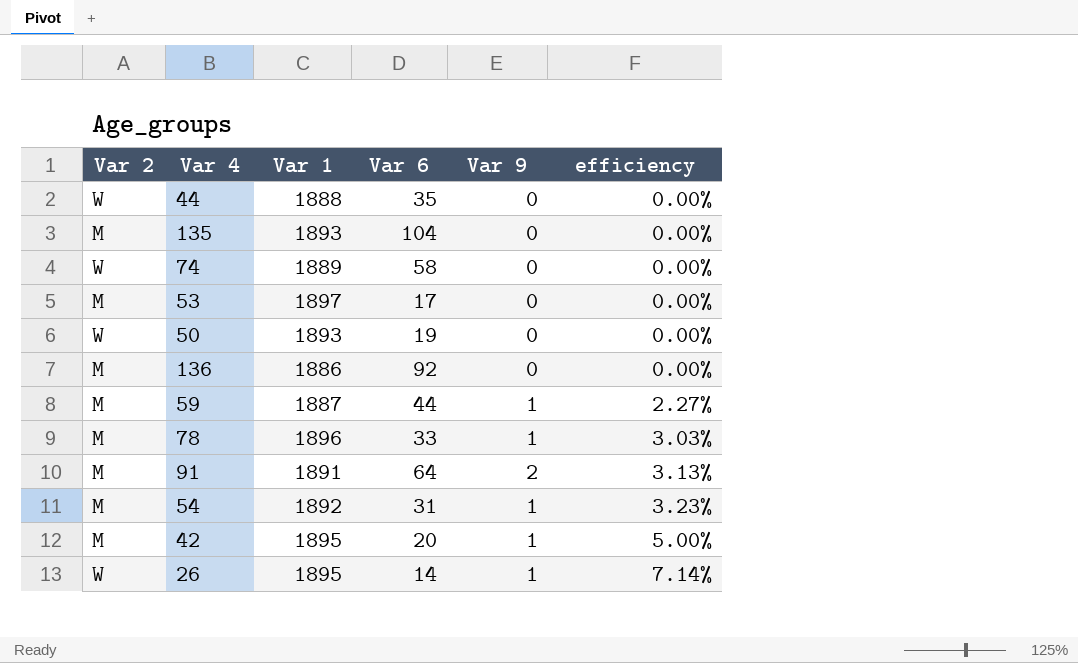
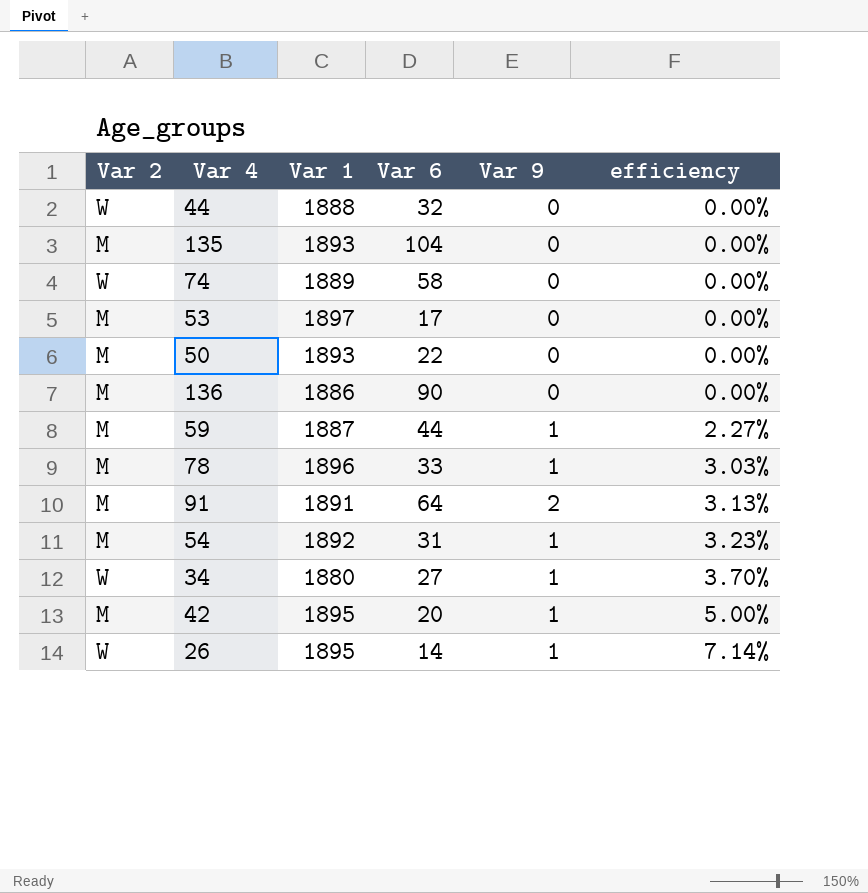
44 | Var 6: 35 -> 32
50 | Var 2: W -> M
50 | Var 6: 19 -> 22
136 | Var 6: 92 -> 90
row 34: none -> W | 1880 | 27 | 1 | 3.70%

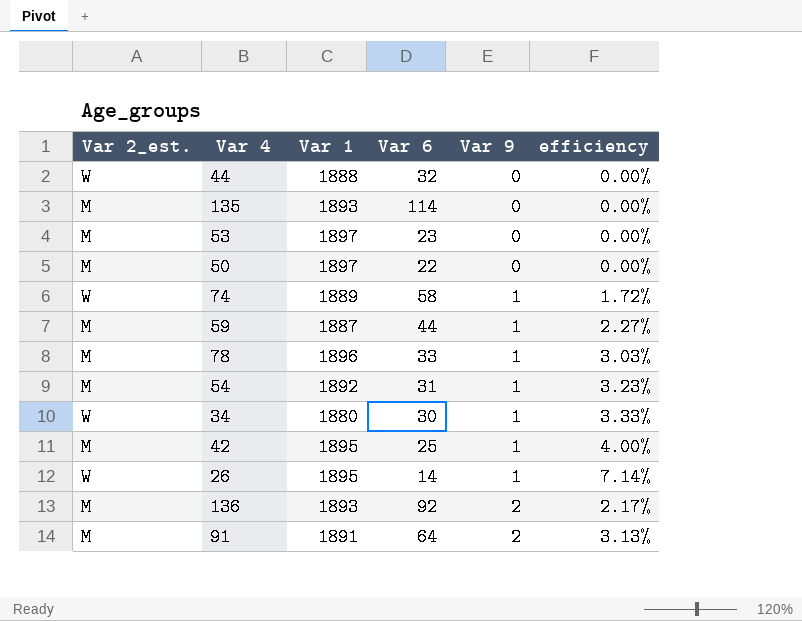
row order: efficiency ascending -> Var 9 ascending
column name: Var 2 -> Var 2_est.
135 | Var 6: 104 -> 114
53 | Var 6: 17 -> 23
50 | Var 1: 1893 -> 1897
74 | Var 9: 0 -> 1
74 | efficiency: 0.00% -> 1.72%
34 | Var 6: 27 -> 30
34 | efficiency: 3.70% -> 3.33%
42 | Var 6: 20 -> 25
42 | efficiency: 5.00% -> 4.00%
136 | Var 1: 1886 -> 1893
136 | Var 6: 90 -> 92
136 | Var 9: 0 -> 2
136 | efficiency: 0.00% -> 2.17%

